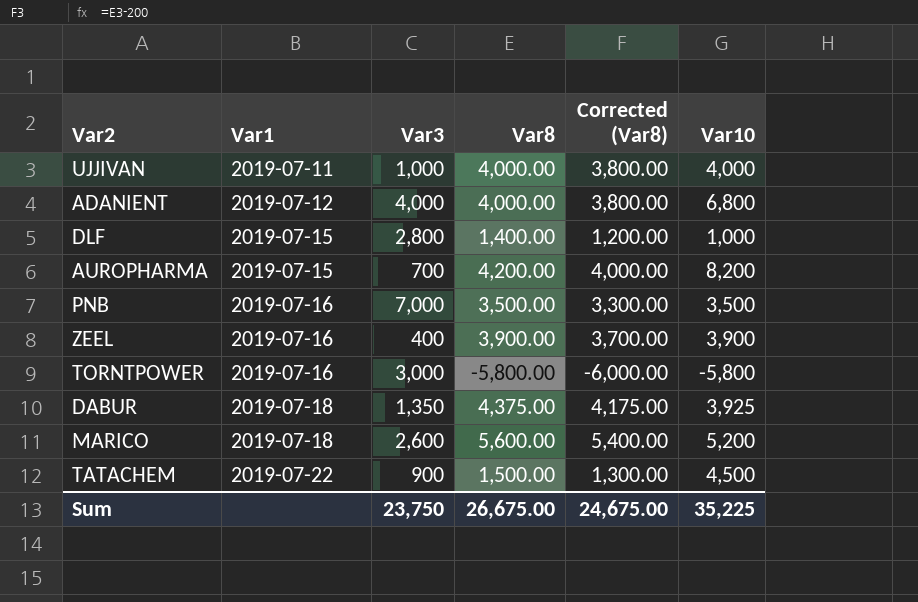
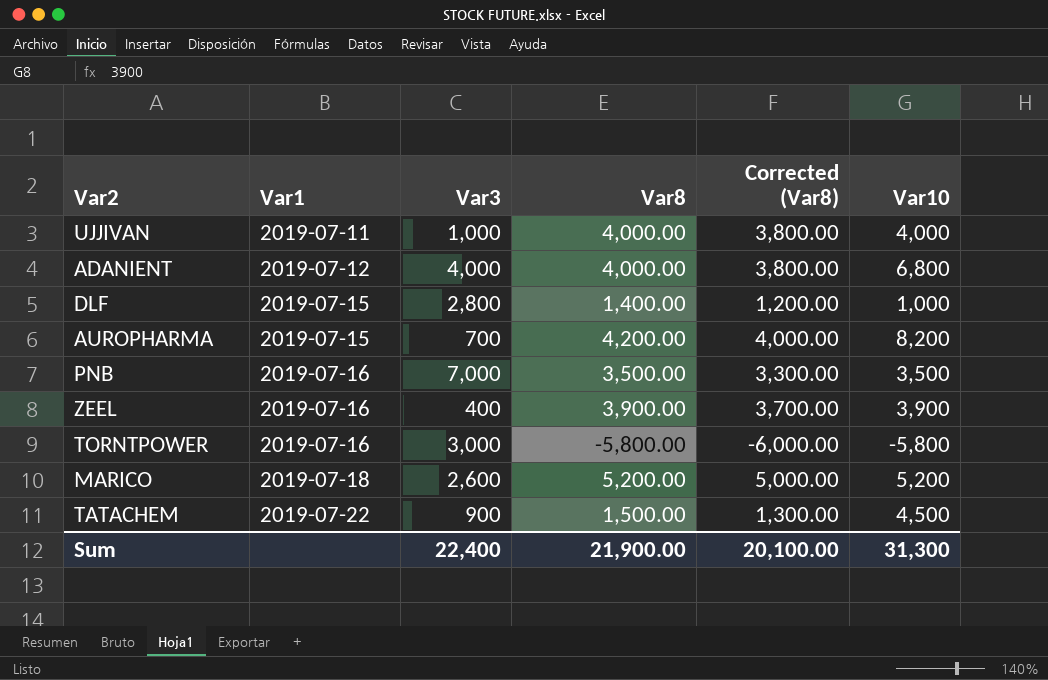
row DABUR: 2019-07-18 | 1,350 | 4,375.00 | 4,175.00 | 3,925 -> none
MARICO | Var8: 5,600.00 -> 5,200.00
MARICO | Corrected (Var8): 5,400.00 -> 5,000.00
Sum | Var3: 23,750 -> 22,400
Sum | Var8: 26,675.00 -> 21,900.00
Sum | Corrected (Var8): 24,675.00 -> 20,100.00
Sum | Var10: 35,225 -> 31,300

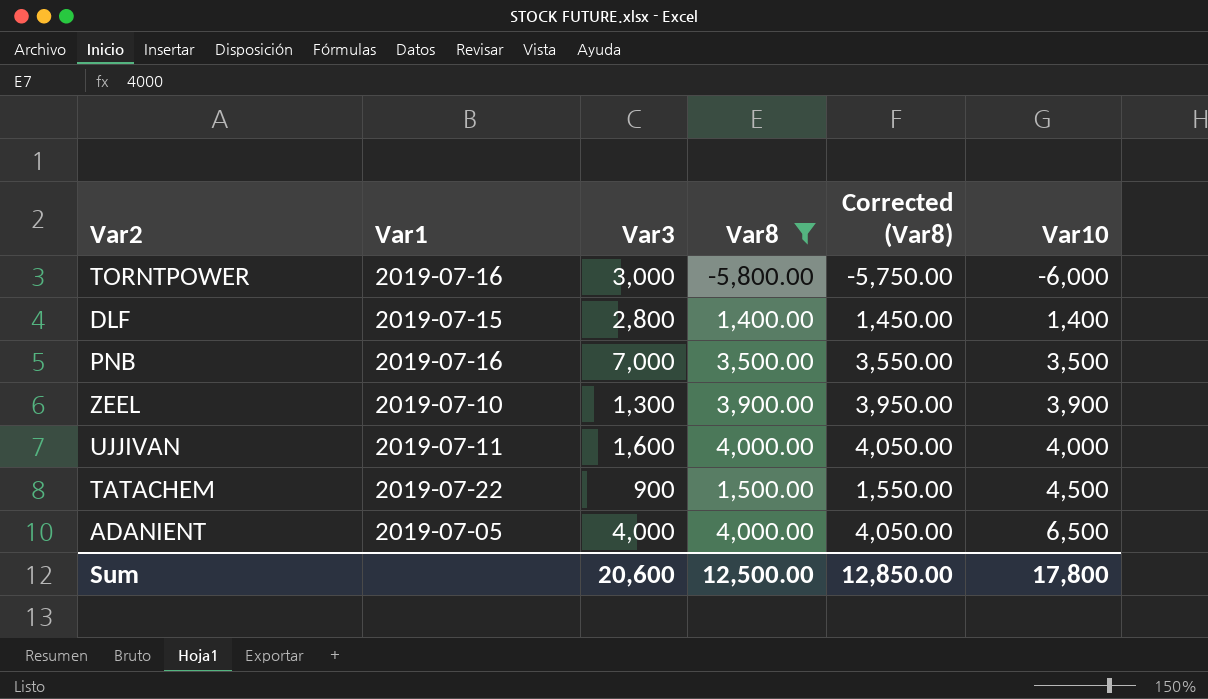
filter: none -> Var8 <= 4,000.00
row order: Var1 ascending -> Var10 ascending
column Corrected (Var8) | formula: [Var8] - 200 -> [Var8] + 50
TORNTPOWER | Var10: -5,800 -> -6,000
DLF | Var10: 1,000 -> 1,400
ZEEL | Var1: 2019-07-16 -> 2019-07-10
ZEEL | Var3: 400 -> 1,300
UJJIVAN | Var3: 1,000 -> 1,600
ADANIENT | Var1: 2019-07-12 -> 2019-07-05
ADANIENT | Var10: 6,800 -> 6,500
Sum | Var3: 22,400 -> 20,600
Sum | Var8: 21,900.00 -> 12,500.00
Sum | Corrected (Var8): 20,100.00 -> 12,850.00
Sum | Var10: 31,300 -> 17,800

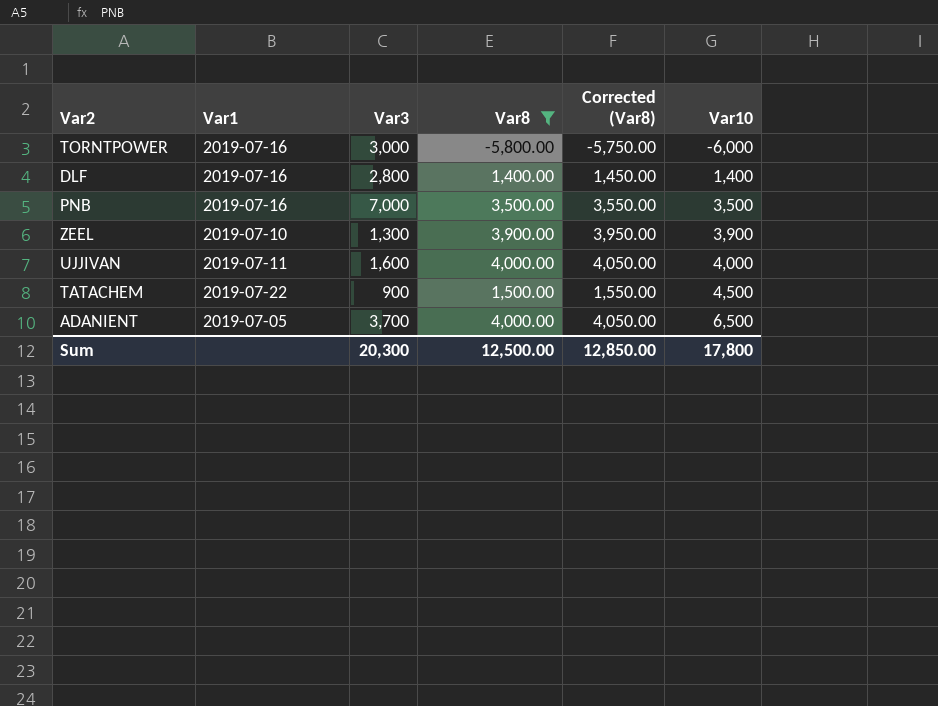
DLF | Var1: 2019-07-15 -> 2019-07-16
ADANIENT | Var3: 4,000 -> 3,700
Sum | Var3: 20,600 -> 20,300

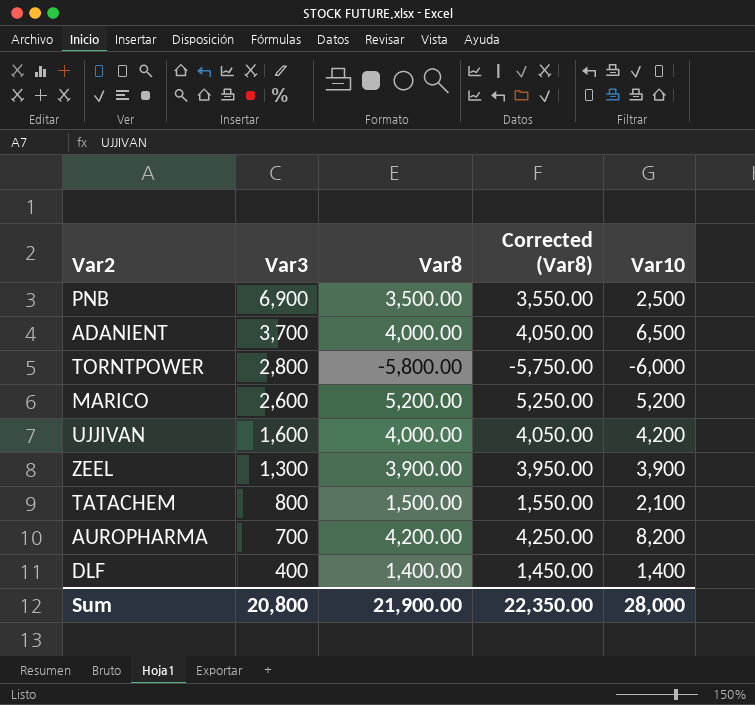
filter: Var8 <= 4,000.00 -> none
row order: Var10 ascending -> Var3 descending
column Var1 | position: 2 -> none
PNB | Var3: 7,000 -> 6,900
PNB | Var10: 3,500 -> 2,500
TORNTPOWER | Var3: 3,000 -> 2,800
UJJIVAN | Var10: 4,000 -> 4,200
TATACHEM | Var3: 900 -> 800
TATACHEM | Var10: 4,500 -> 2,100
DLF | Var3: 2,800 -> 400
Sum | Var3: 20,300 -> 20,800
Sum | Var8: 12,500.00 -> 21,900.00
Sum | Corrected (Var8): 12,850.00 -> 22,350.00
Sum | Var10: 17,800 -> 28,000

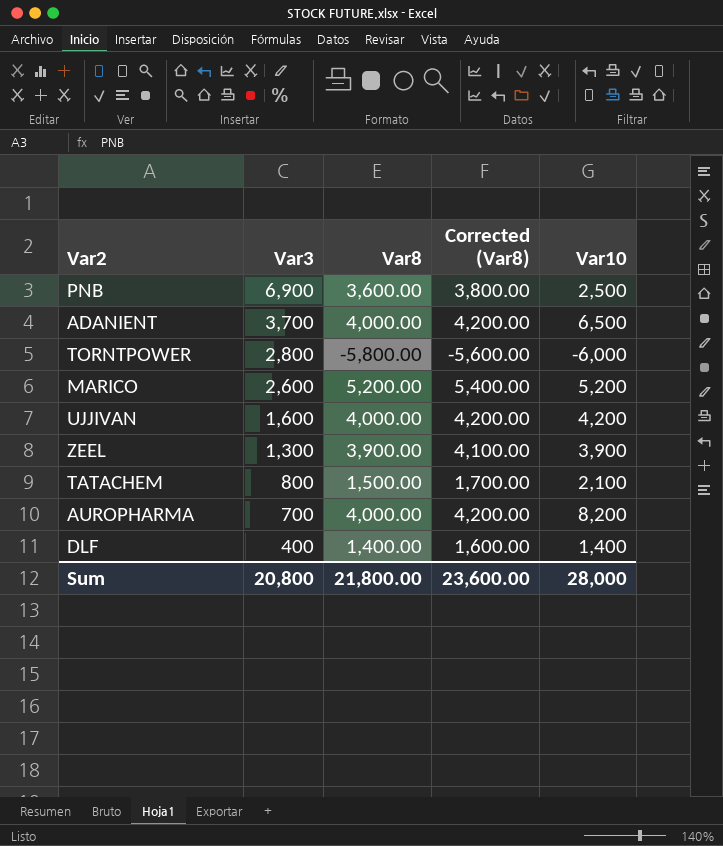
column Corrected (Var8) | formula: [Var8] + 50 -> [Var8] + 200
PNB | Var8: 3,500.00 -> 3,600.00
AUROPHARMA | Var8: 4,200.00 -> 4,000.00
Sum | Var8: 21,900.00 -> 21,800.00
Sum | Corrected (Var8): 22,350.00 -> 23,600.00

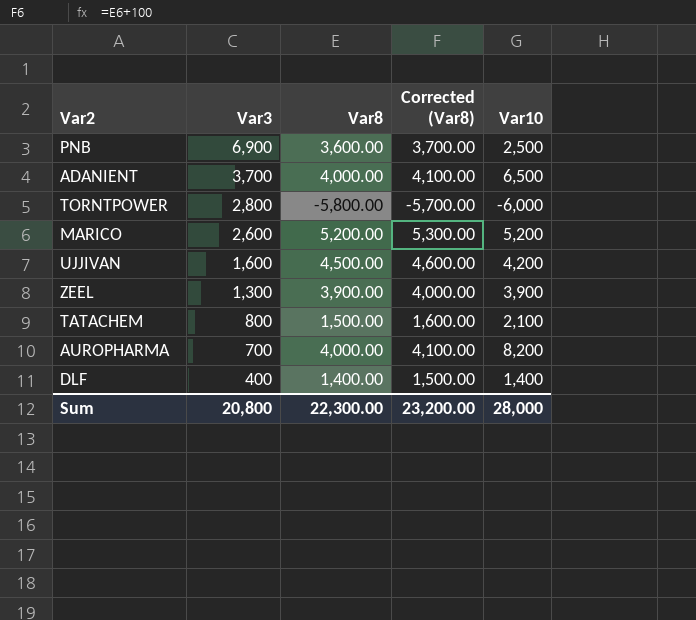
column Corrected (Var8) | formula: [Var8] + 200 -> [Var8] + 100
UJJIVAN | Var8: 4,000.00 -> 4,500.00
Sum | Var8: 21,800.00 -> 22,300.00
Sum | Corrected (Var8): 23,600.00 -> 23,200.00

